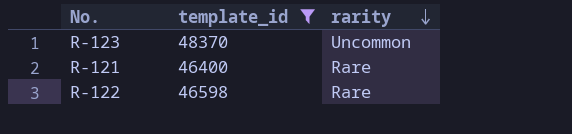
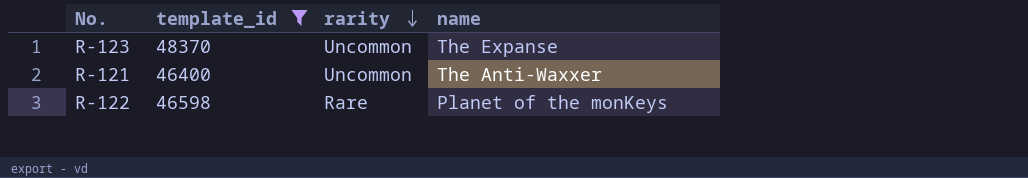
column name | position: none -> 4
R-121 | rarity: Rare -> Uncommon

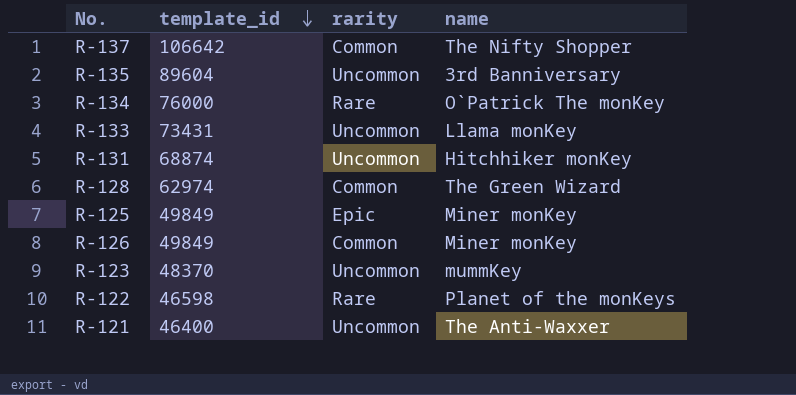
filter: template_id <= 48370 -> none
row order: rarity descending -> template_id descending
R-123 | name: The Expanse -> mummKey

